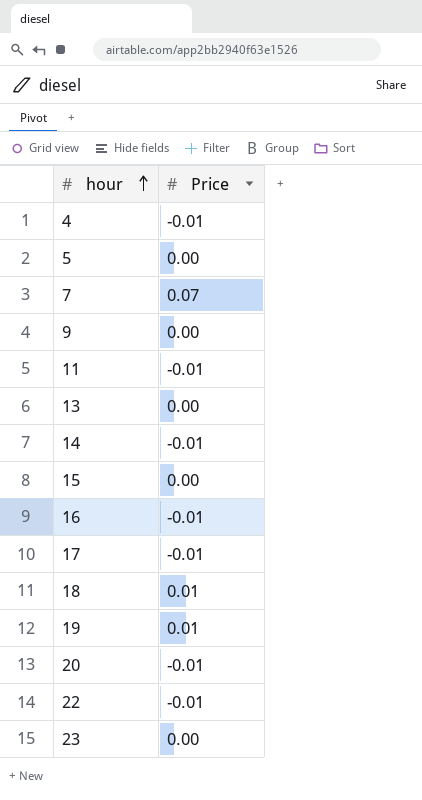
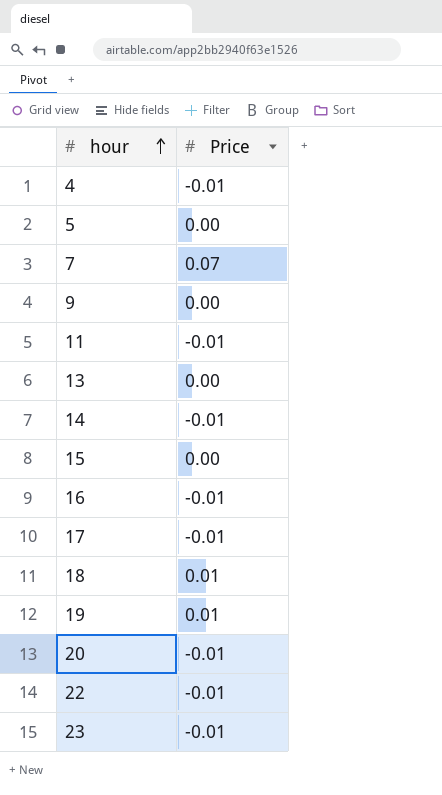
23 | Price: 0.00 -> -0.01

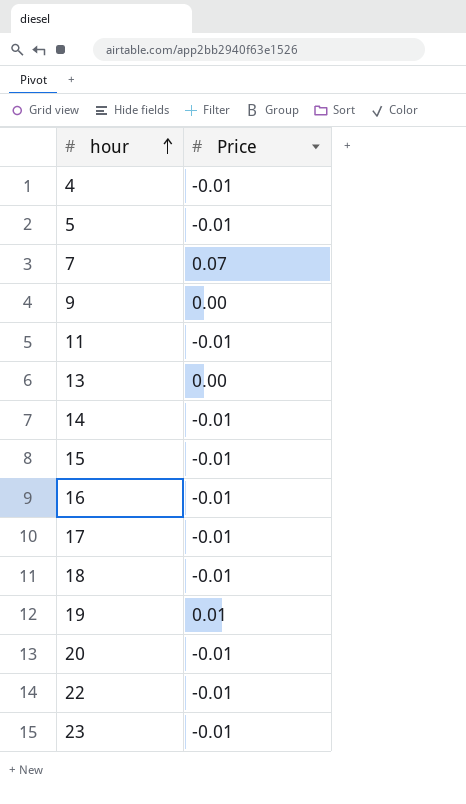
5 | Price: 0.00 -> -0.01
15 | Price: 0.00 -> -0.01
18 | Price: 0.01 -> -0.01

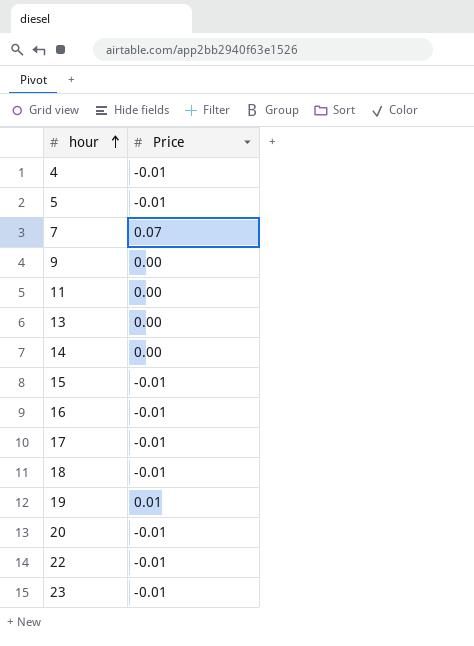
11 | Price: -0.01 -> 0.00
14 | Price: -0.01 -> 0.00

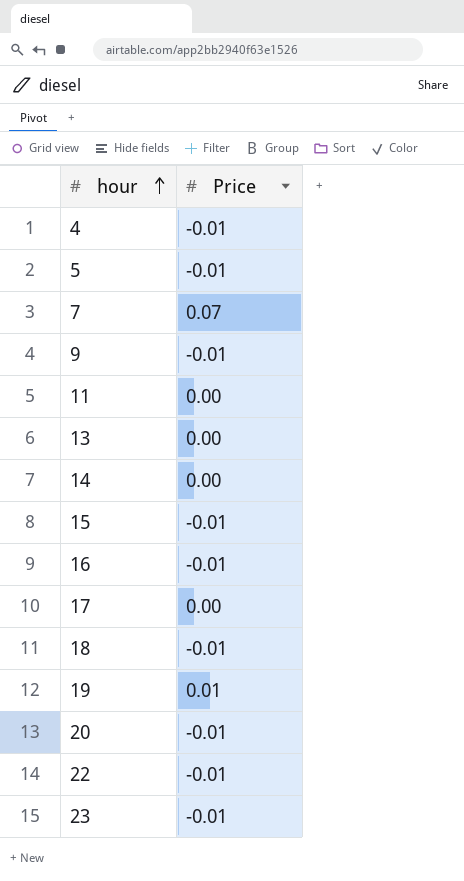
9 | Price: 0.00 -> -0.01
17 | Price: -0.01 -> 0.00

